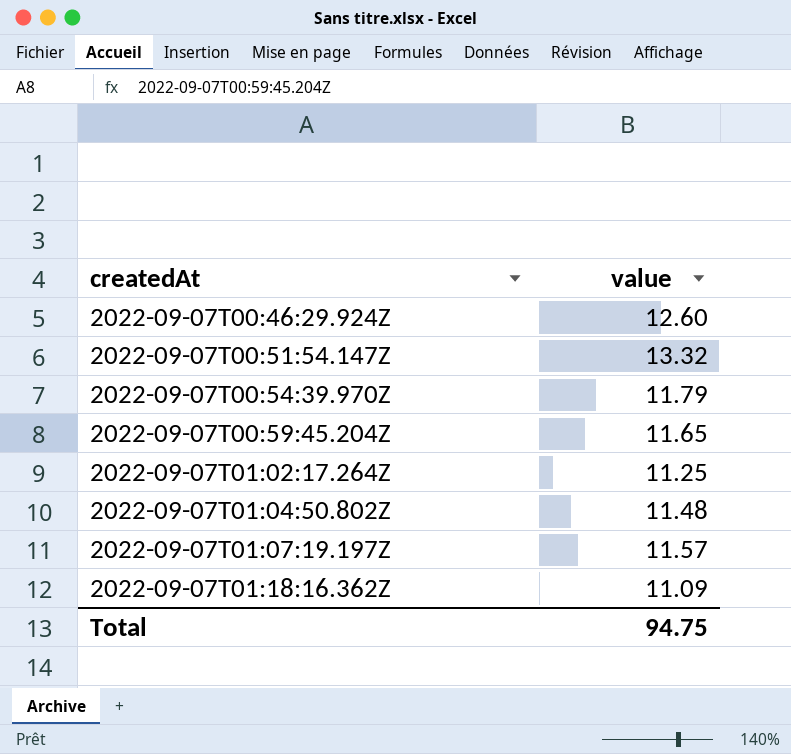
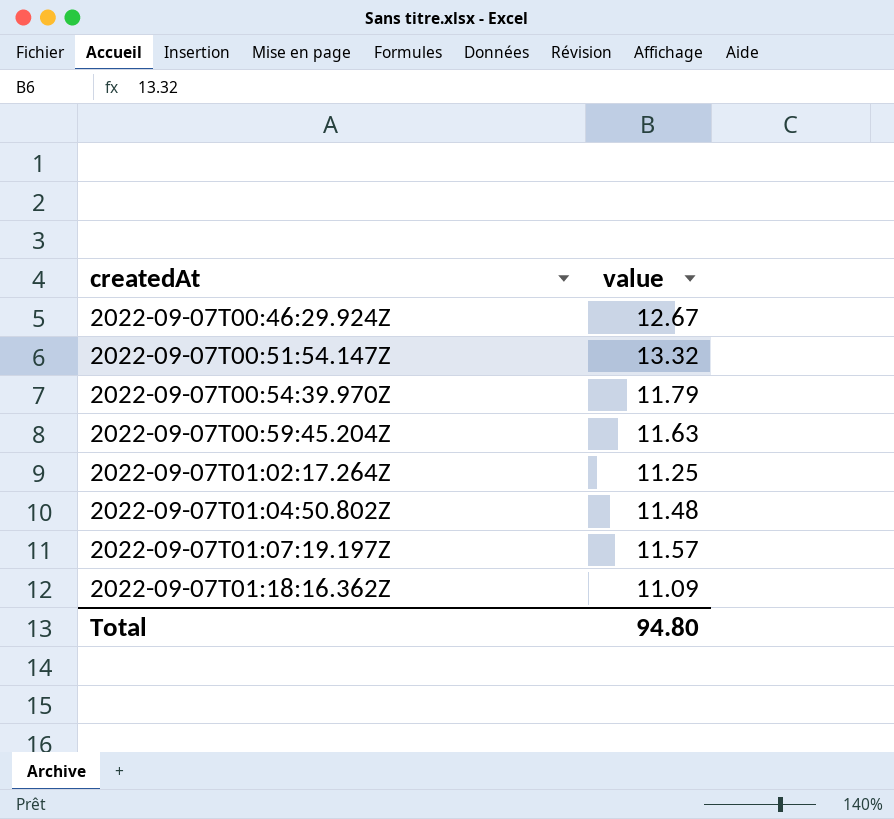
2022-09-07T00:46:29.924Z | value: 12.60 -> 12.67
2022-09-07T00:59:45.204Z | value: 11.65 -> 11.63
Total | value: 94.75 -> 94.80

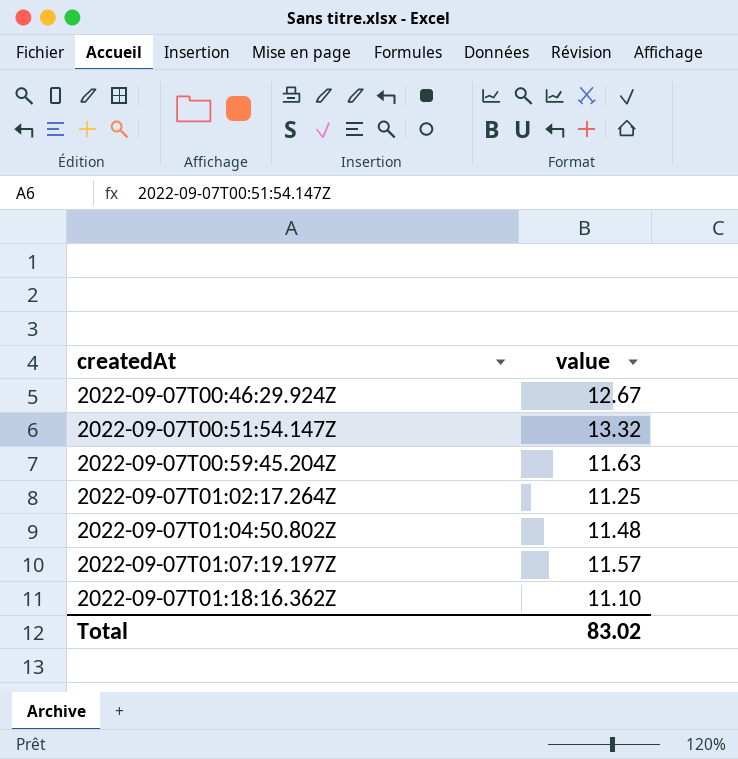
row 2022-09-07T00:54:39.970Z: 11.79 -> none
2022-09-07T01:18:16.362Z | value: 11.09 -> 11.10
Total | value: 94.80 -> 83.02

